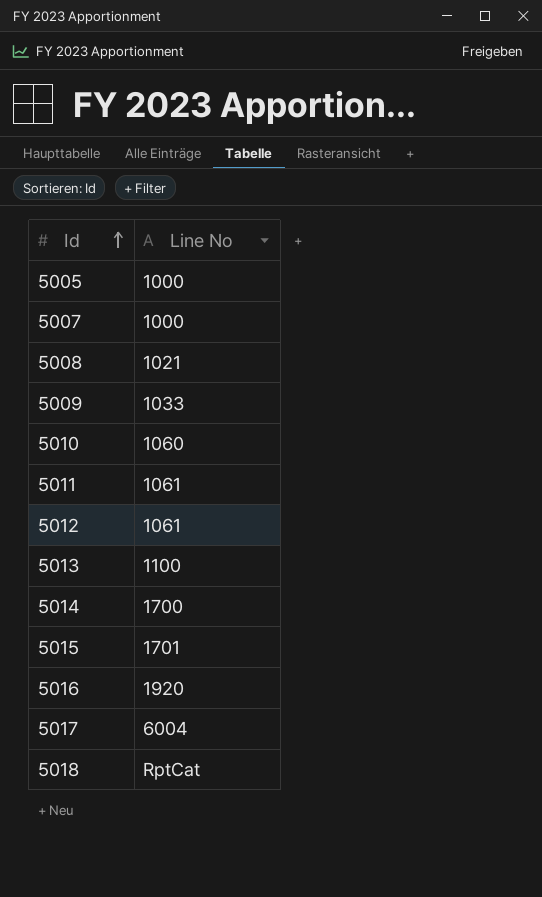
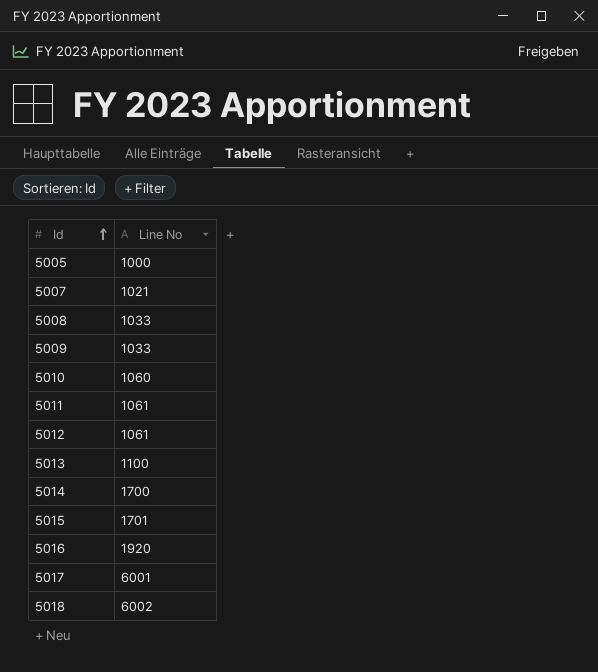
5007 | Line No: 1000 -> 1021
5008 | Line No: 1021 -> 1033
5017 | Line No: 6004 -> 6001
5018 | Line No: RptCat -> 6002

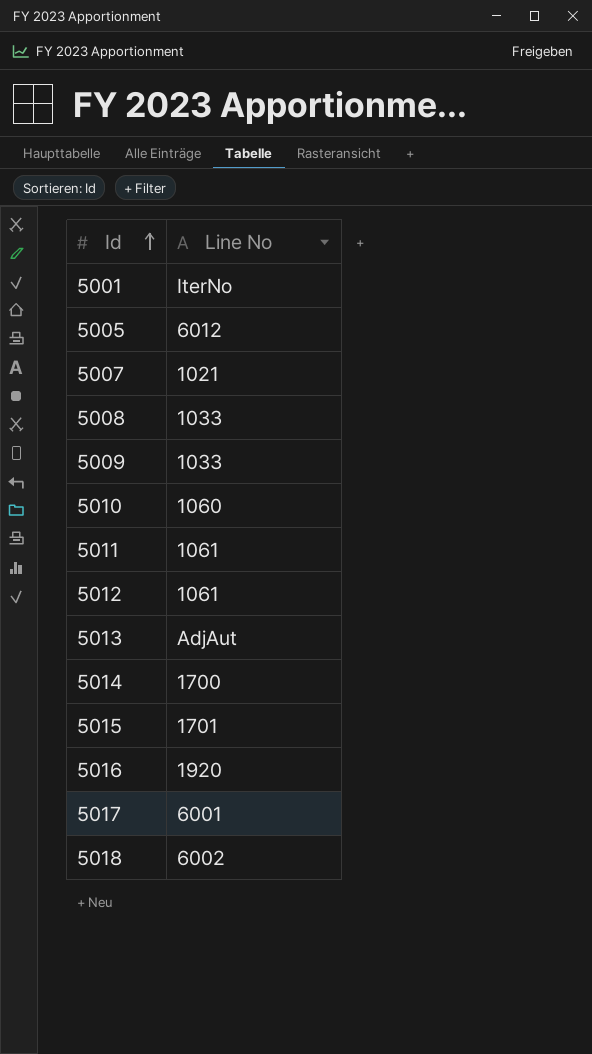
row 5001: none -> IterNo
5005 | Line No: 1000 -> 6012
5013 | Line No: 1100 -> AdjAut

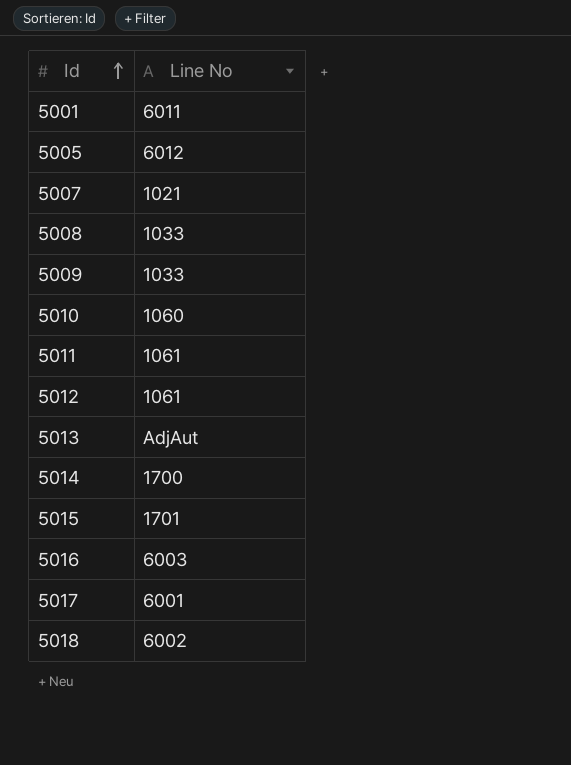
5001 | Line No: IterNo -> 6011
5016 | Line No: 1920 -> 6003

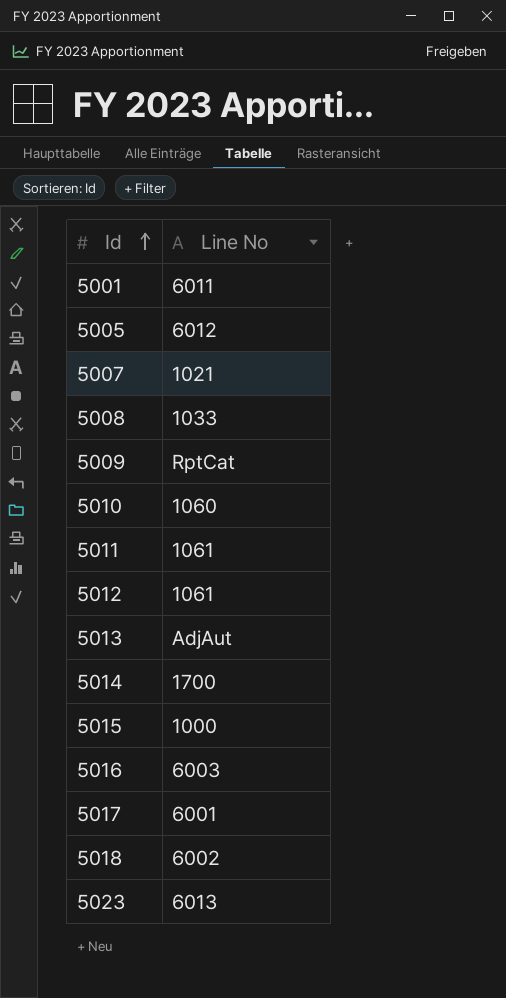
5009 | Line No: 1033 -> RptCat
5015 | Line No: 1701 -> 1000
row 5023: none -> 6013

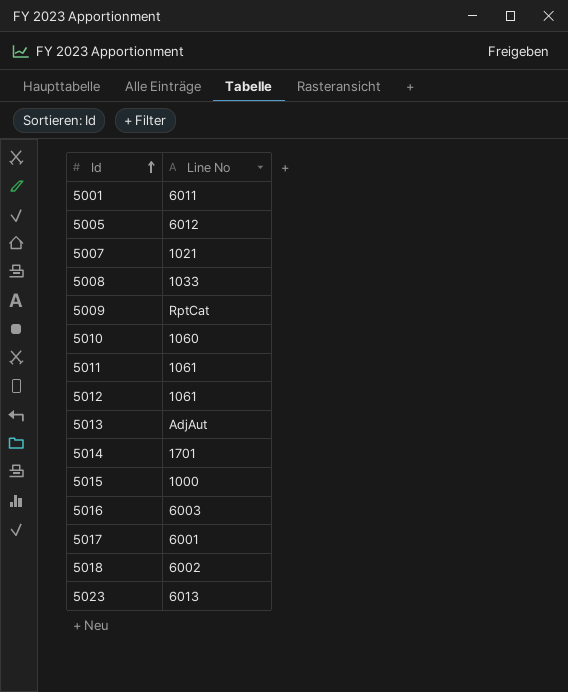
5014 | Line No: 1700 -> 1701

